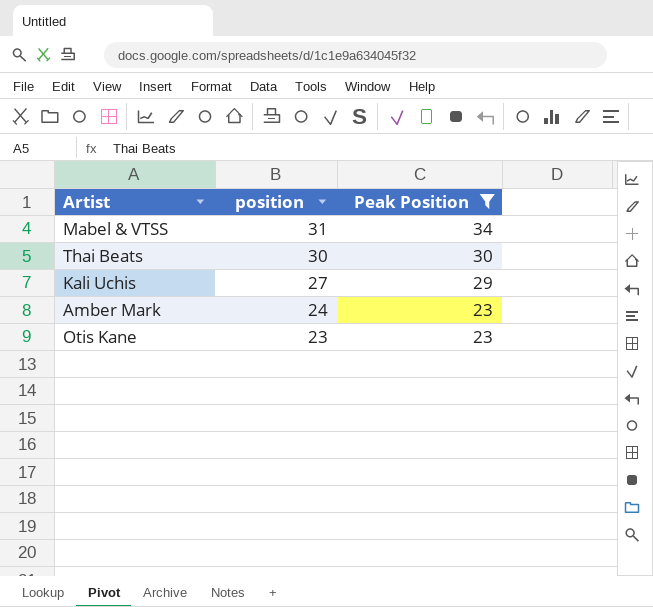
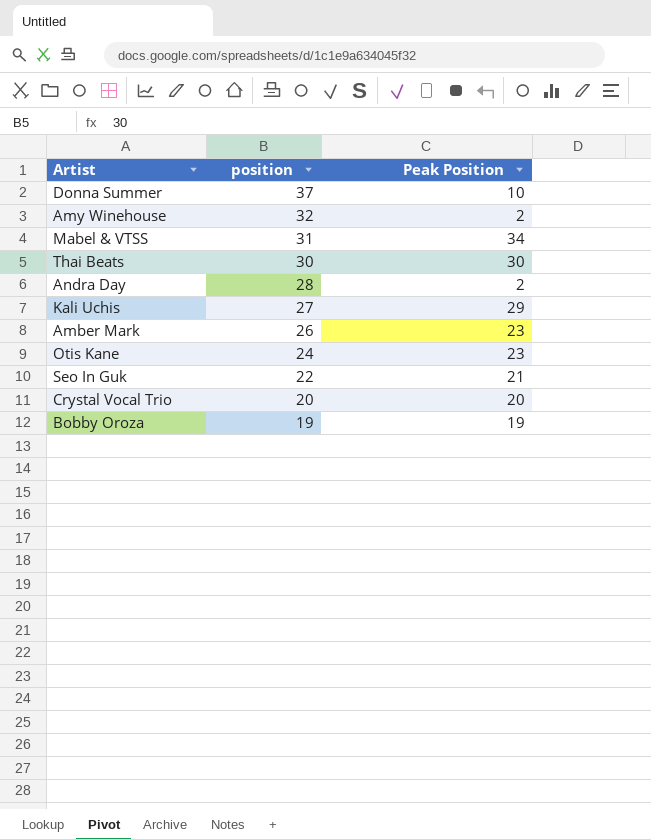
filter: Peak Position >= 23 -> none
Amber Mark | position: 24 -> 26
Otis Kane | position: 23 -> 24

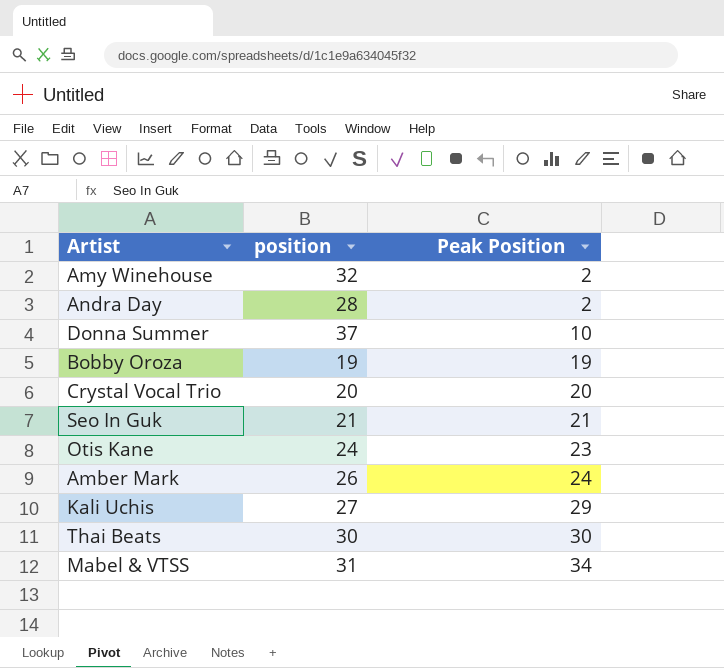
row order: position descending -> Peak Position ascending
Seo In Guk | position: 22 -> 21
Amber Mark | Peak Position: 23 -> 24

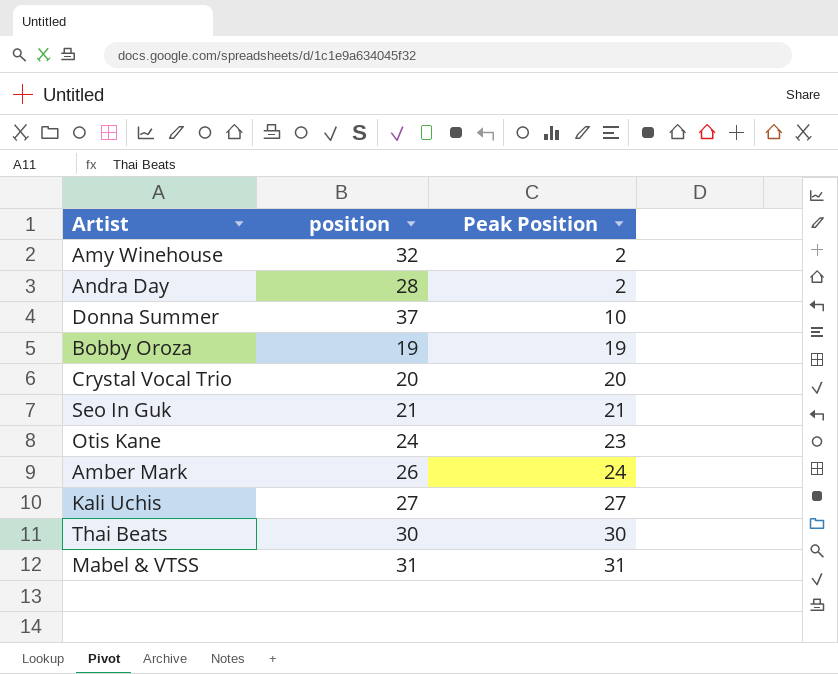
Kali Uchis | Peak Position: 29 -> 27
Mabel & VTSS | Peak Position: 34 -> 31

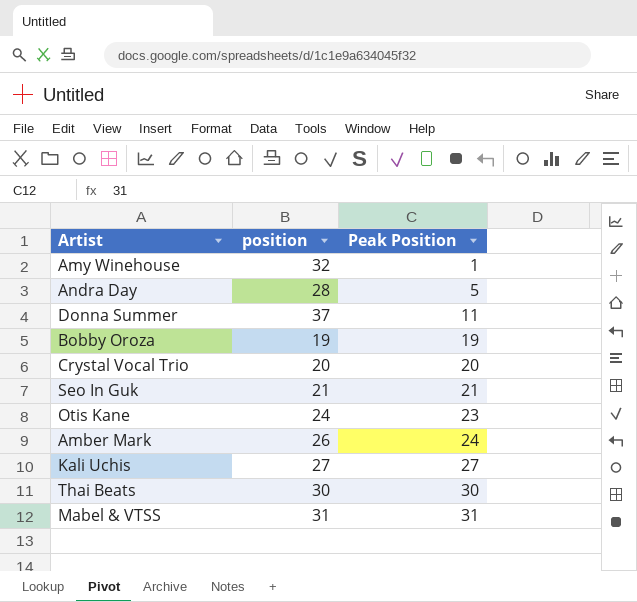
Amy Winehouse | Peak Position: 2 -> 1
Andra Day | Peak Position: 2 -> 5
Donna Summer | Peak Position: 10 -> 11

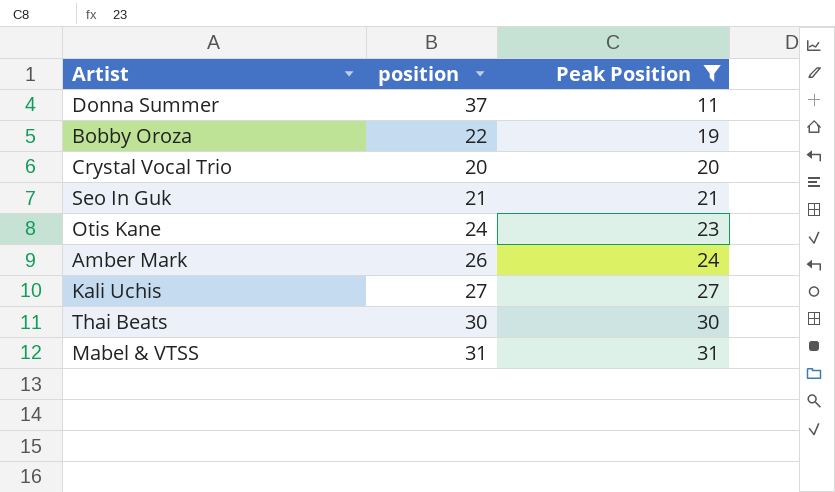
filter: none -> Peak Position >= 11
Bobby Oroza | position: 19 -> 22

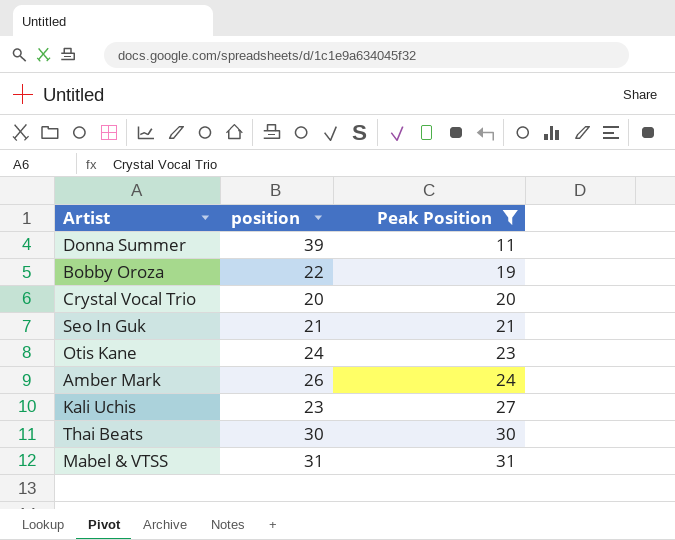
Donna Summer | position: 37 -> 39
Kali Uchis | position: 27 -> 23

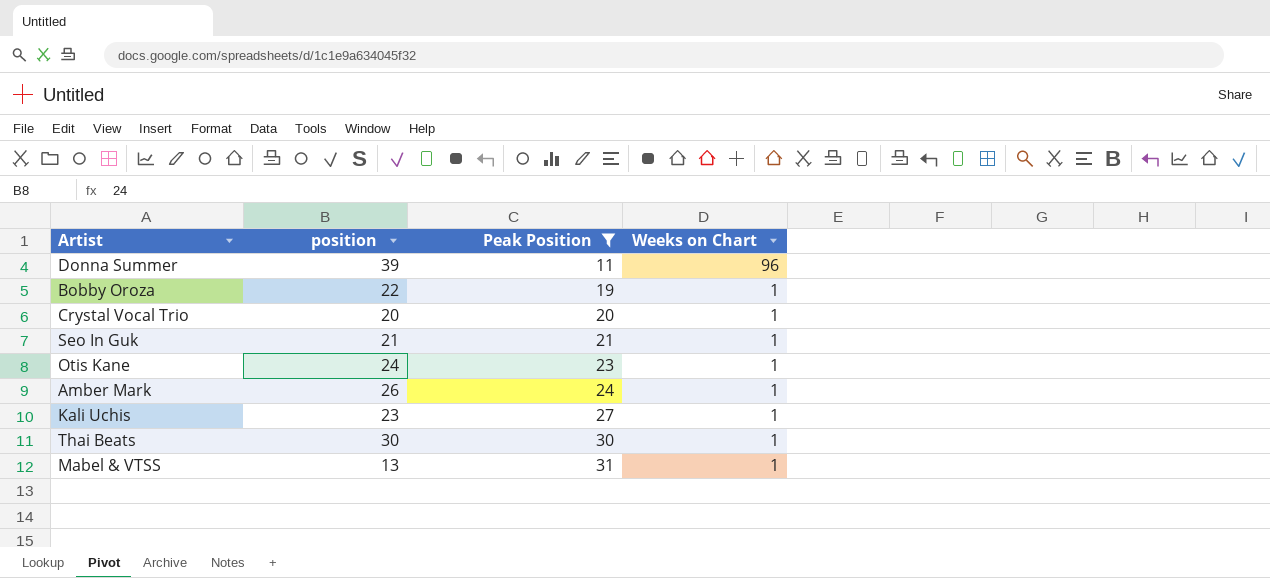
column Weeks on Chart | position: none -> 4
Mabel & VTSS | position: 31 -> 13

